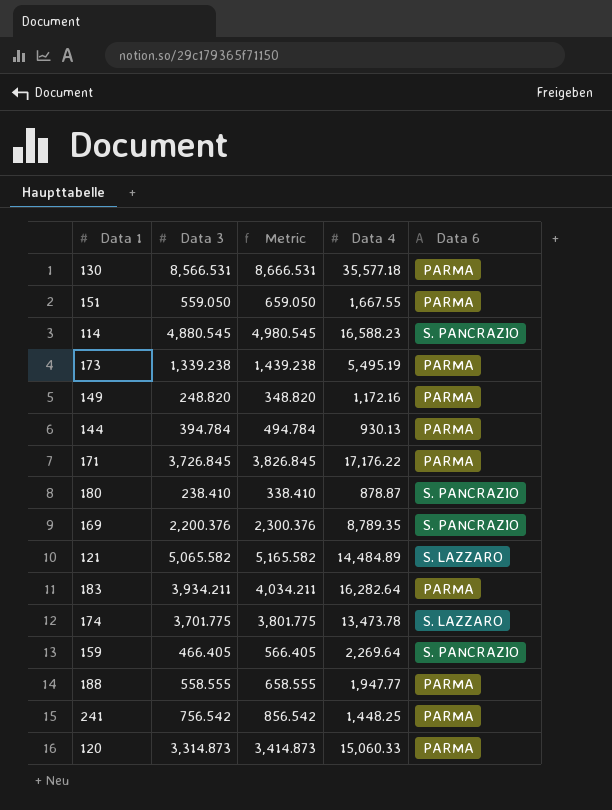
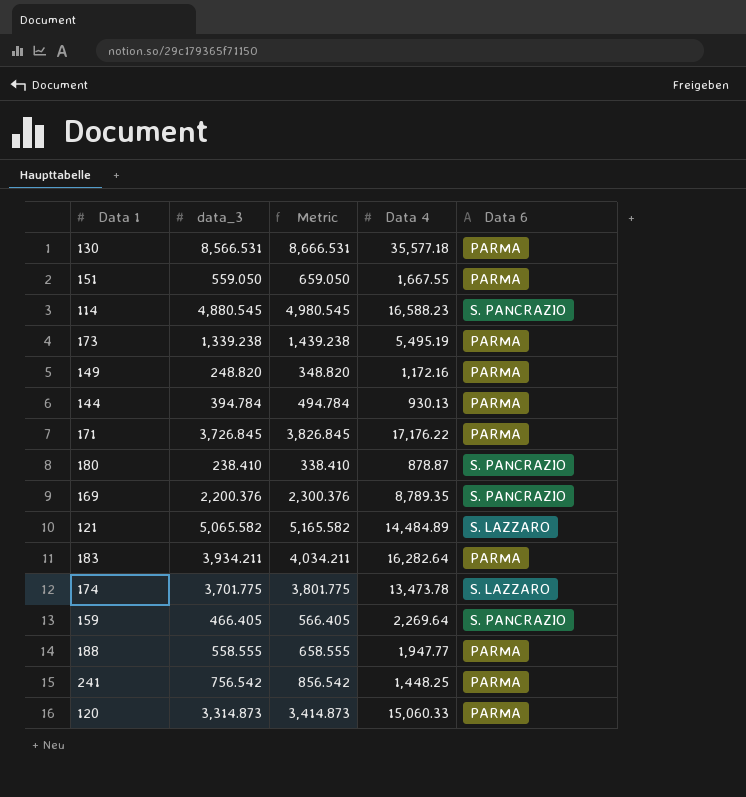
column name: Data 3 -> data_3

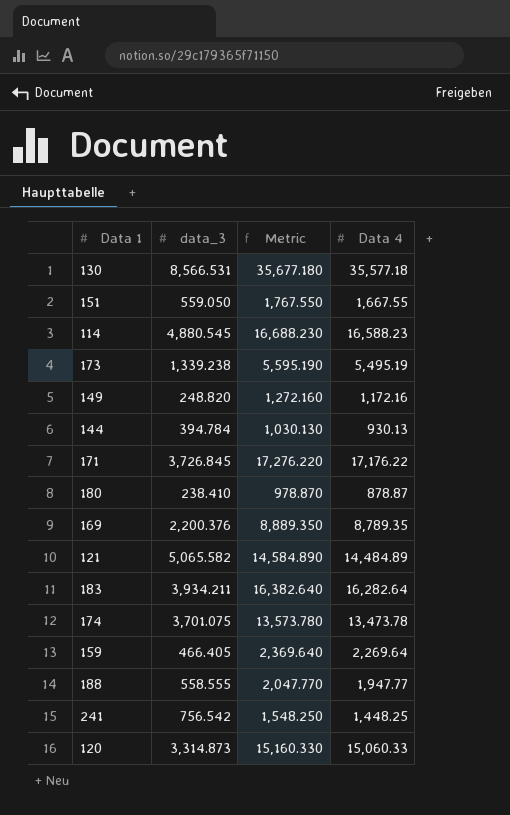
column Data 6 | position: 5 -> none
column Metric | formula: [data_3] + 100 -> [Data 4] + 100
174 | data_3: 3,701.775 -> 3,701.075

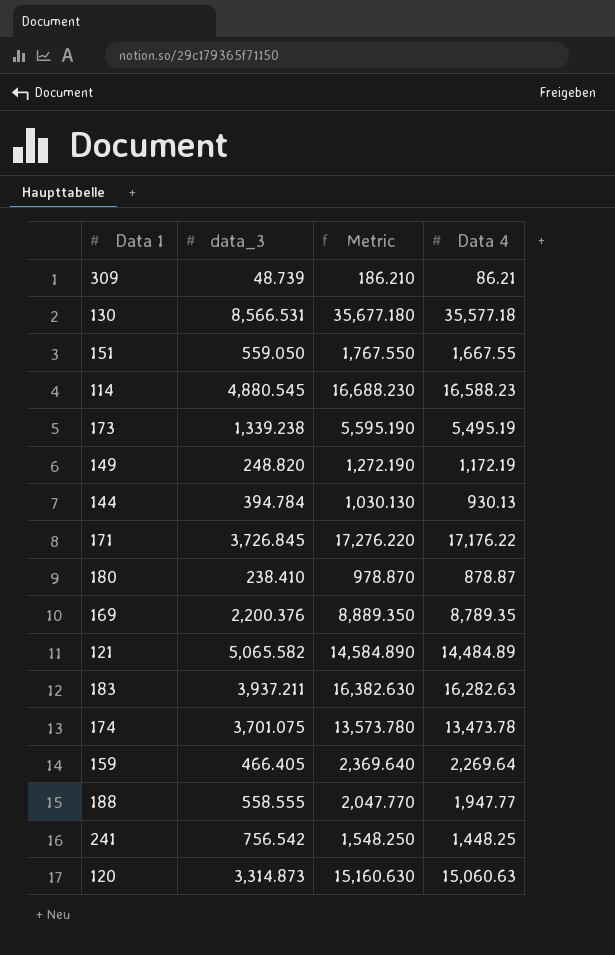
row 309: none -> 48.739 | 186.210 | 86.21
149 | Metric: 1,272.160 -> 1,272.190
149 | Data 4: 1,172.16 -> 1,172.19
183 | data_3: 3,934.211 -> 3,937.211
183 | Metric: 16,382.640 -> 16,382.630
183 | Data 4: 16,282.64 -> 16,282.63
120 | Metric: 15,160.330 -> 15,160.630
120 | Data 4: 15,060.33 -> 15,060.63

